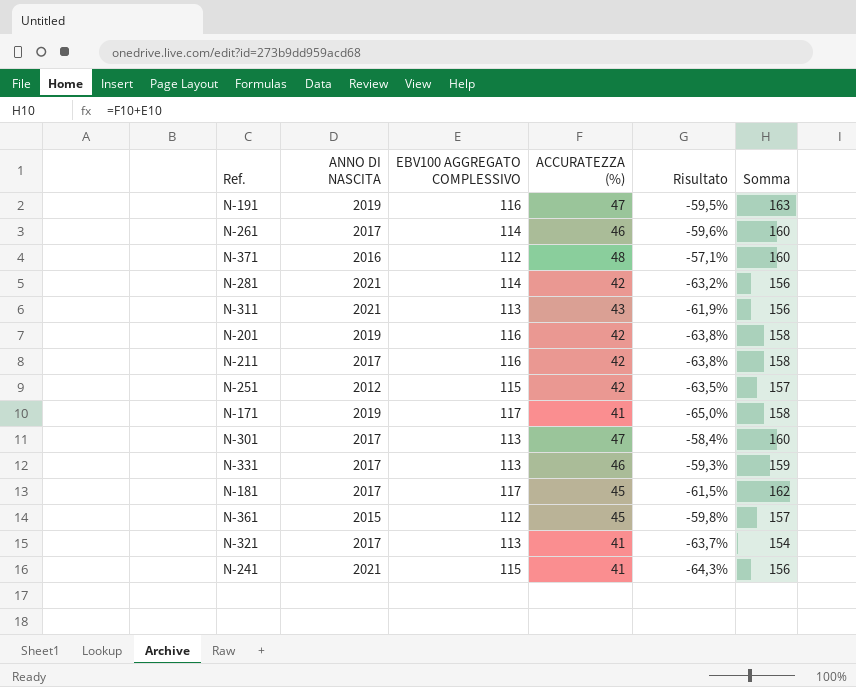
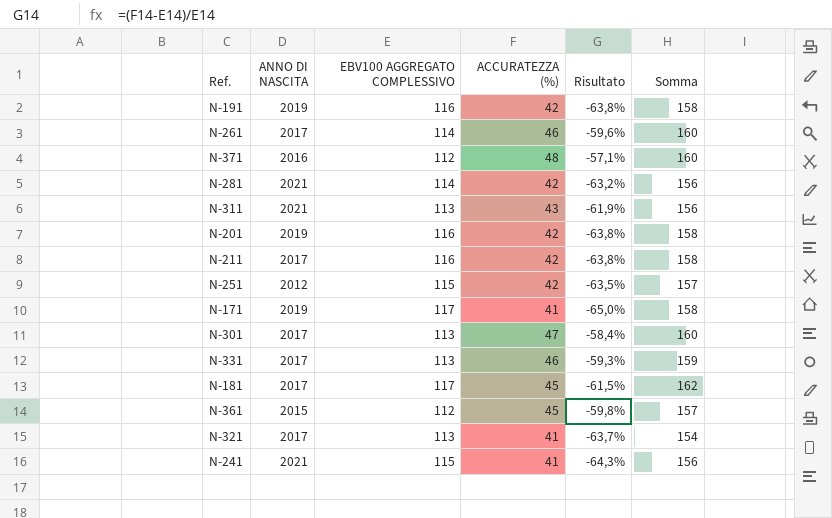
N-191 | ACCURATEZZA (%): 47 -> 42
N-191 | Risultato: -59,5% -> -63,8%
N-191 | Somma: 163 -> 158

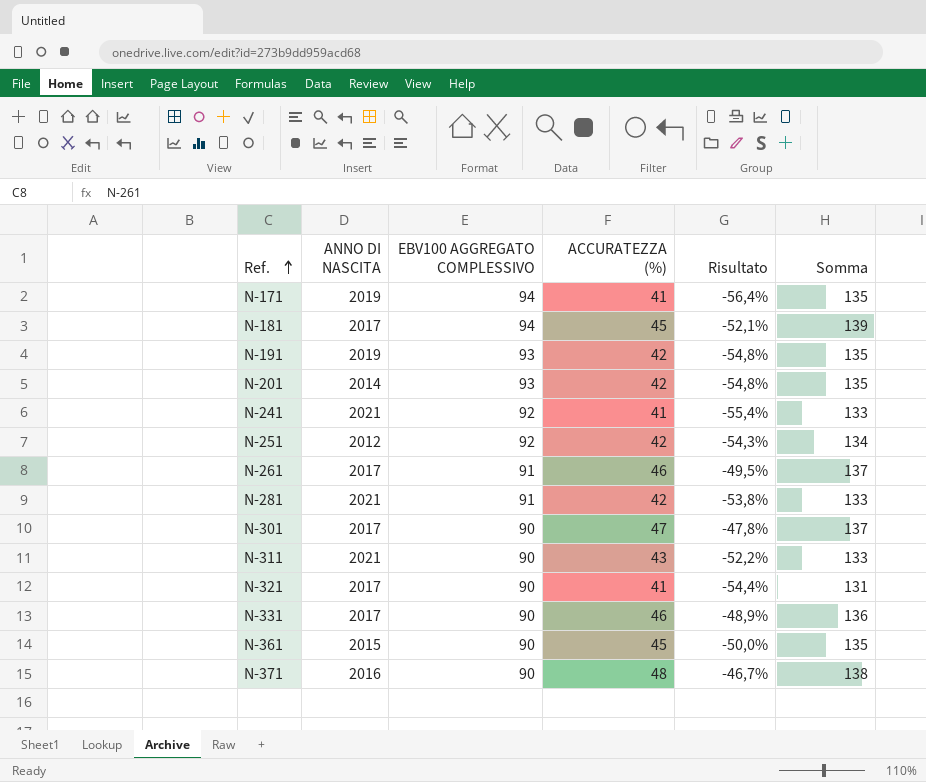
row order: none -> Ref. ascending
row N-211: 2017 | 116 | 42 | -63,8% | 158 -> none
N-171 | EBV100 AGGREGATO COMPLESSIVO: 117 -> 94
N-171 | Risultato: -65,0% -> -56,4%
N-171 | Somma: 158 -> 135
N-181 | EBV100 AGGREGATO COMPLESSIVO: 117 -> 94
N-181 | Risultato: -61,5% -> -52,1%
N-181 | Somma: 162 -> 139
N-191 | EBV100 AGGREGATO COMPLESSIVO: 116 -> 93
N-191 | Risultato: -63,8% -> -54,8%
N-191 | Somma: 158 -> 135
N-201 | ANNO DI NASCITA: 2019 -> 2014
N-201 | EBV100 AGGREGATO COMPLESSIVO: 116 -> 93
N-201 | Risultato: -63,8% -> -54,8%
N-201 | Somma: 158 -> 135
N-241 | EBV100 AGGREGATO COMPLESSIVO: 115 -> 92
N-241 | Risultato: -64,3% -> -55,4%
N-241 | Somma: 156 -> 133
N-251 | EBV100 AGGREGATO COMPLESSIVO: 115 -> 92
N-251 | Risultato: -63,5% -> -54,3%
N-251 | Somma: 157 -> 134
N-261 | EBV100 AGGREGATO COMPLESSIVO: 114 -> 91
N-261 | Risultato: -59,6% -> -49,5%
N-261 | Somma: 160 -> 137
N-281 | EBV100 AGGREGATO COMPLESSIVO: 114 -> 91
N-281 | Risultato: -63,2% -> -53,8%
N-281 | Somma: 156 -> 133
N-301 | EBV100 AGGREGATO COMPLESSIVO: 113 -> 90
N-301 | Risultato: -58,4% -> -47,8%
N-301 | Somma: 160 -> 137
N-311 | EBV100 AGGREGATO COMPLESSIVO: 113 -> 90
N-311 | Risultato: -61,9% -> -52,2%
N-311 | Somma: 156 -> 133
N-321 | EBV100 AGGREGATO COMPLESSIVO: 113 -> 90
N-321 | Risultato: -63,7% -> -54,4%
N-321 | Somma: 154 -> 131
N-331 | EBV100 AGGREGATO COMPLESSIVO: 113 -> 90
N-331 | Risultato: -59,3% -> -48,9%
N-331 | Somma: 159 -> 136
N-361 | EBV100 AGGREGATO COMPLESSIVO: 112 -> 90
N-361 | Risultato: -59,8% -> -50,0%
N-361 | Somma: 157 -> 135
N-371 | EBV100 AGGREGATO COMPLESSIVO: 112 -> 90
N-371 | Risultato: -57,1% -> -46,7%
N-371 | Somma: 160 -> 138

